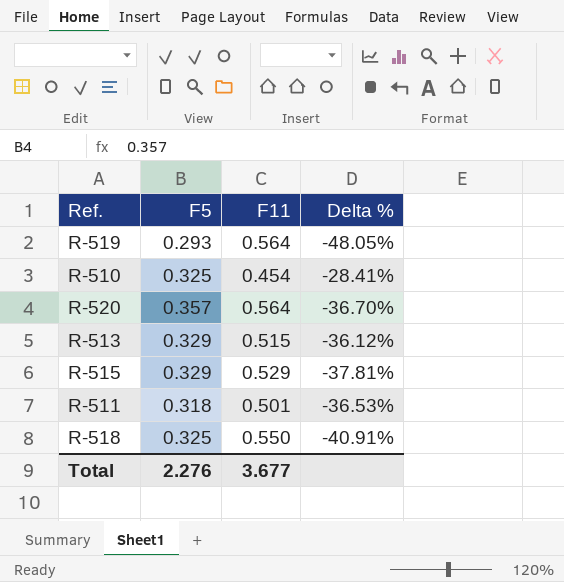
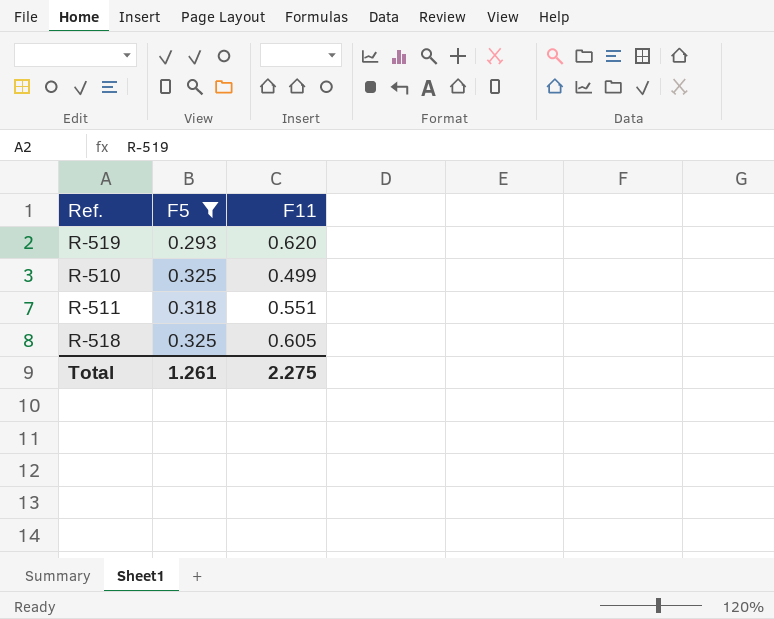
filter: none -> F5 <= 0.325
column Delta % | formula: ([F5] - [F11]) / [F11] -> none
R-519 | F11: 0.564 -> 0.620
R-510 | F11: 0.454 -> 0.499
R-511 | F11: 0.501 -> 0.551
R-518 | F11: 0.550 -> 0.605
Total | F5: 2.276 -> 1.261
Total | F11: 3.677 -> 2.275

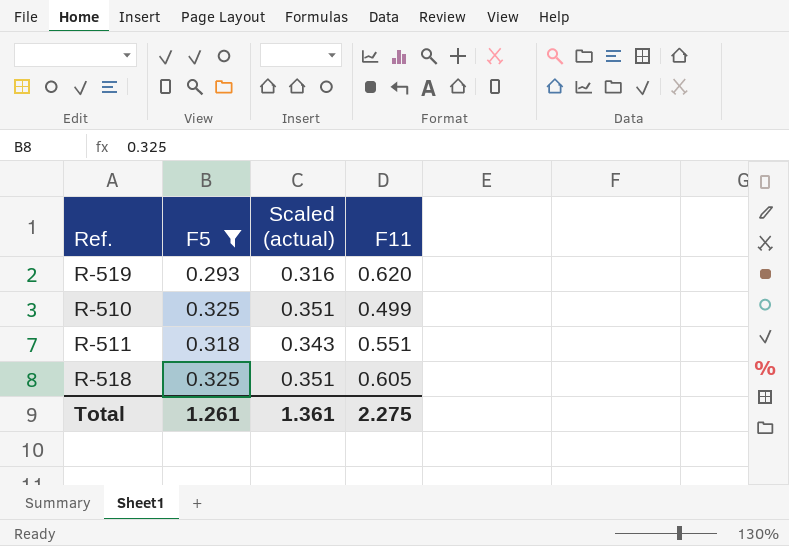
column Scaled (actual) | formula: none -> [F5] * 1.08

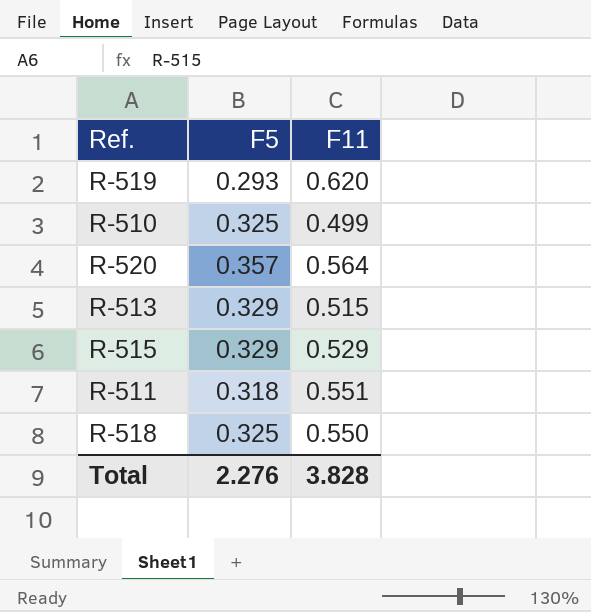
filter: F5 <= 0.325 -> none
column Scaled (actual) | formula: [F5] * 1.08 -> none
R-518 | F11: 0.605 -> 0.550
Total | F5: 1.261 -> 2.276
Total | F11: 2.275 -> 3.828

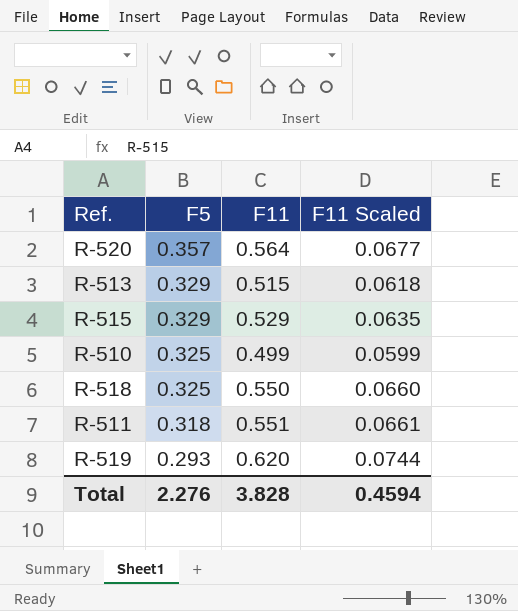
row order: none -> F5 descending
column F11 Scaled | formula: none -> [F11] * 0.12

